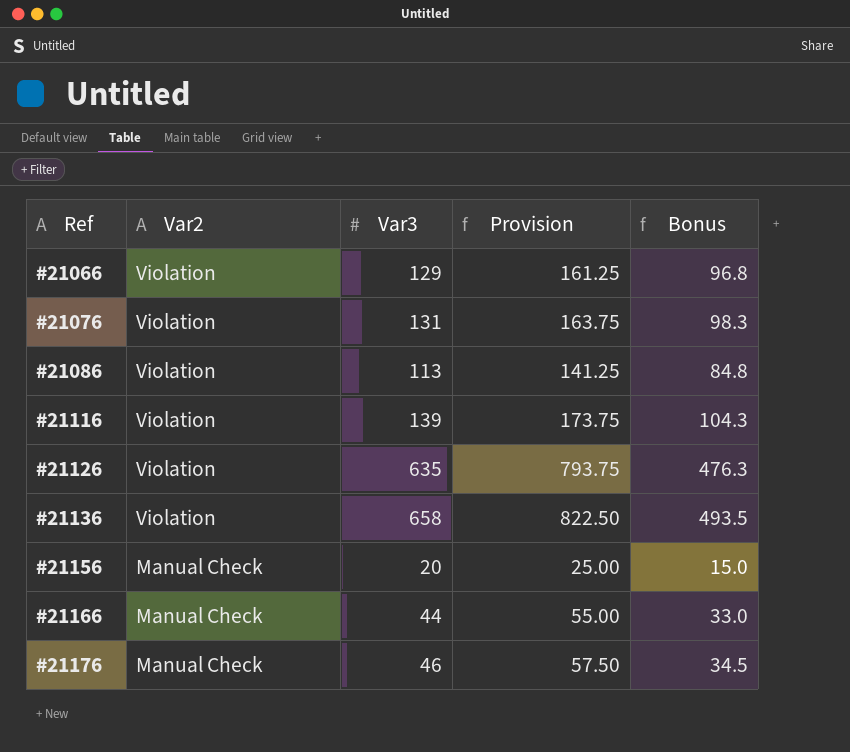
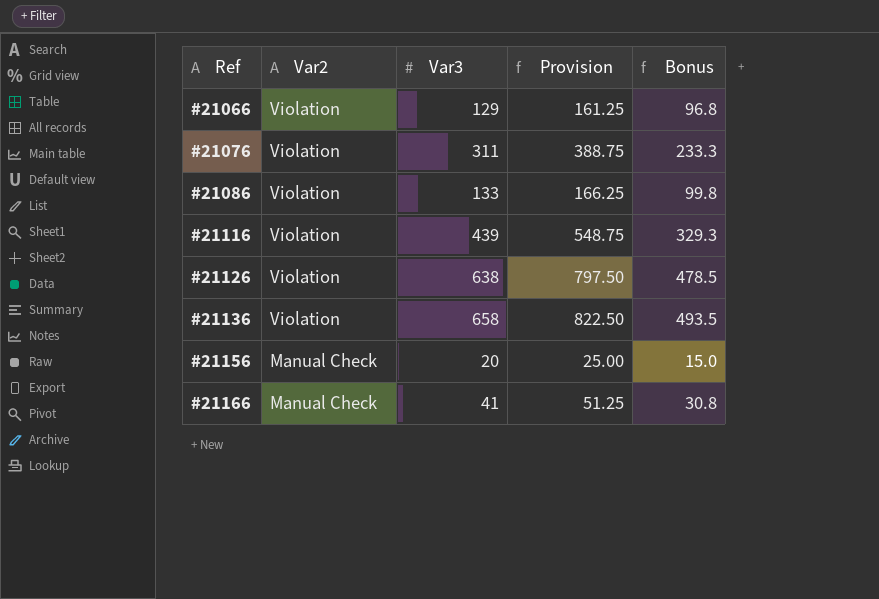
row #21176: Manual Check | 46 | 57.50 | 34.5 -> none
#21076 | Var3: 131 -> 311
#21076 | Provision: 163.75 -> 388.75
#21076 | Bonus: 98.3 -> 233.3
#21086 | Var3: 113 -> 133
#21086 | Provision: 141.25 -> 166.25
#21086 | Bonus: 84.8 -> 99.8
#21116 | Var3: 139 -> 439
#21116 | Provision: 173.75 -> 548.75
#21116 | Bonus: 104.3 -> 329.3
#21126 | Var3: 635 -> 638
#21126 | Provision: 793.75 -> 797.50
#21126 | Bonus: 476.3 -> 478.5
#21166 | Var3: 44 -> 41
#21166 | Provision: 55.00 -> 51.25
#21166 | Bonus: 33.0 -> 30.8

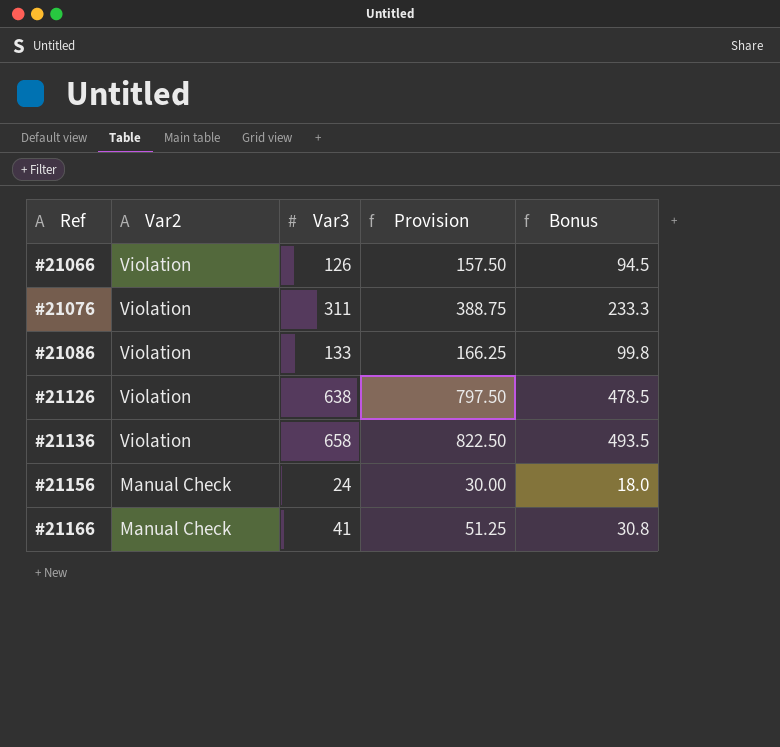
row #21116: Violation | 439 | 548.75 | 329.3 -> none
#21066 | Var3: 129 -> 126
#21066 | Provision: 161.25 -> 157.50
#21066 | Bonus: 96.8 -> 94.5
#21156 | Var3: 20 -> 24
#21156 | Provision: 25.00 -> 30.00
#21156 | Bonus: 15.0 -> 18.0

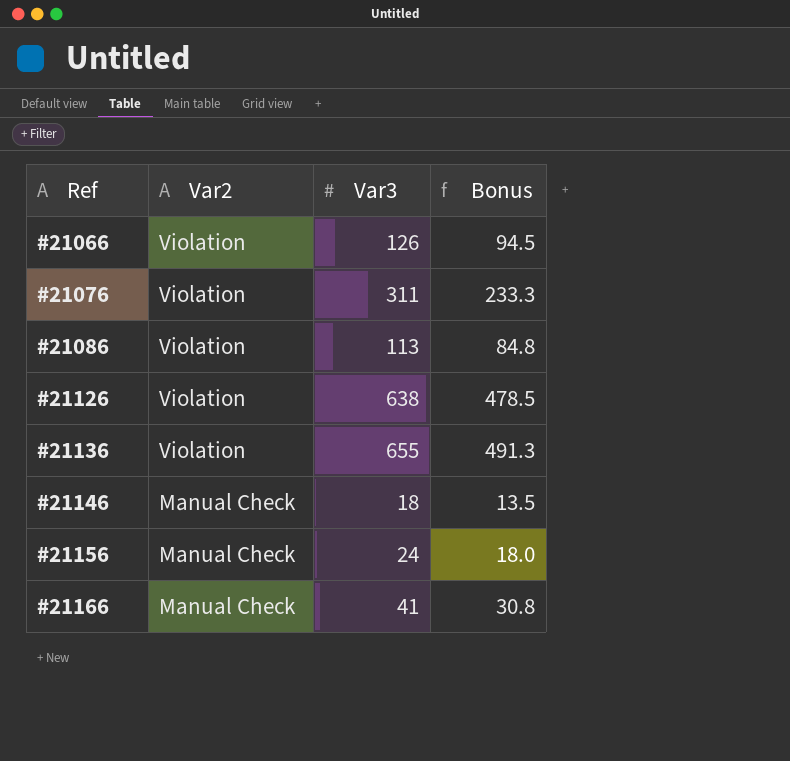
column Provision | formula: [Var3] * 1.25 -> none
#21086 | Var3: 133 -> 113
#21086 | Bonus: 99.8 -> 84.8
#21136 | Var3: 658 -> 655
#21136 | Bonus: 493.5 -> 491.3
row #21146: none -> Manual Check | 18 | 13.5

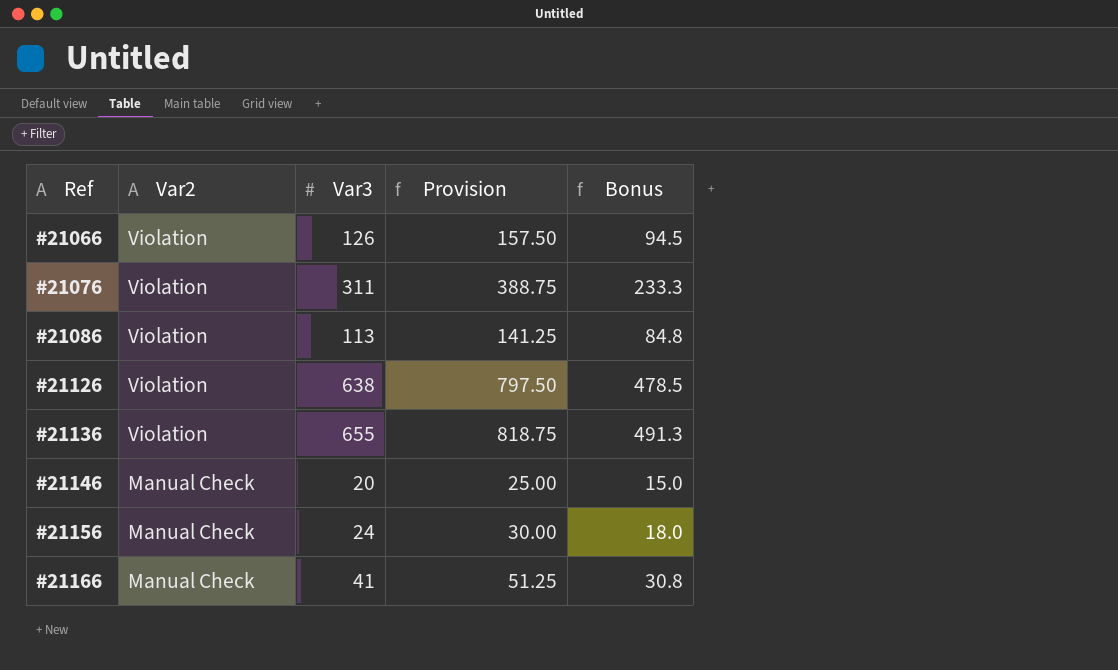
column Provision | formula: none -> [Var3] * 1.25
#21146 | Var3: 18 -> 20
#21146 | Bonus: 13.5 -> 15.0

